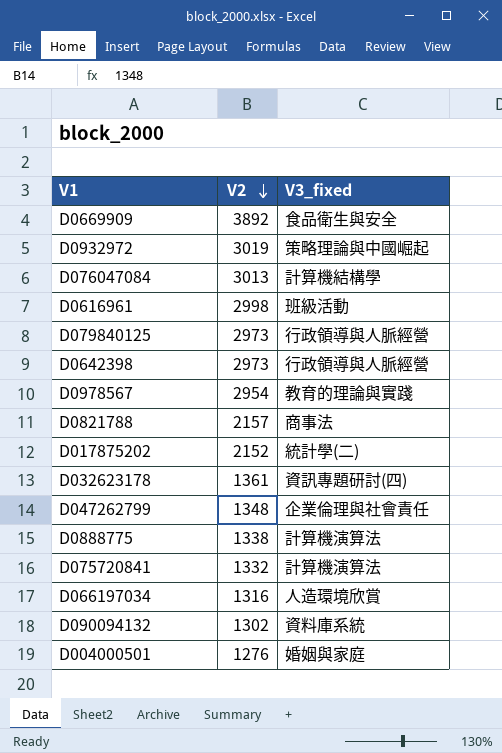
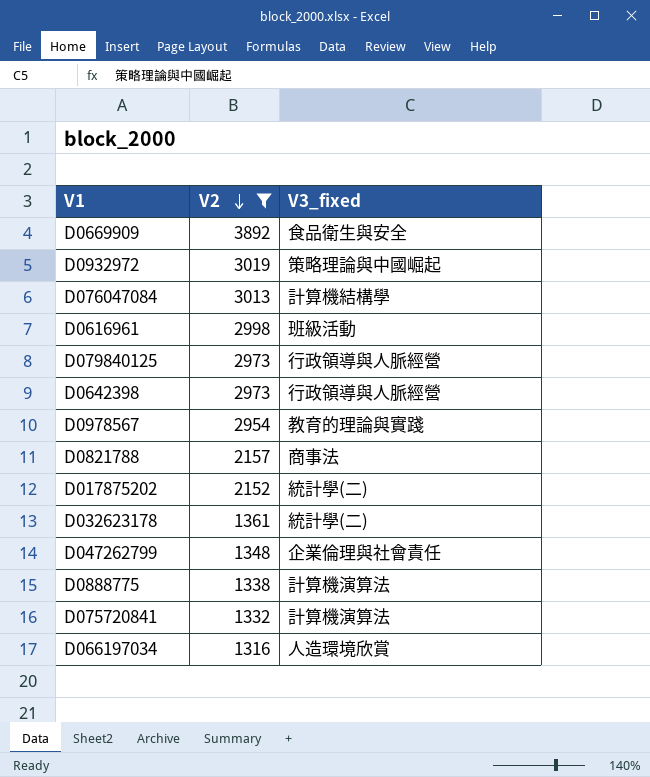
filter: none -> V2 >= 1316
D032623178 | V3_fixed: 資訊專題研討(四) -> 統計學(二)

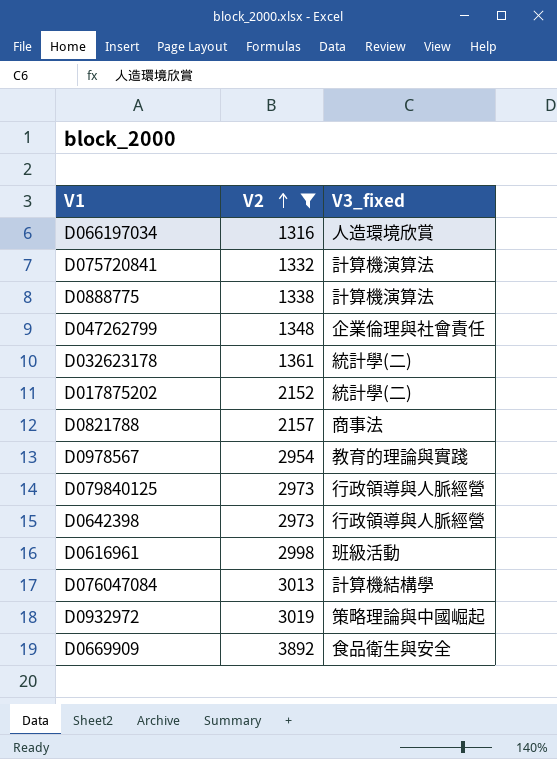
row order: V2 descending -> V2 ascending

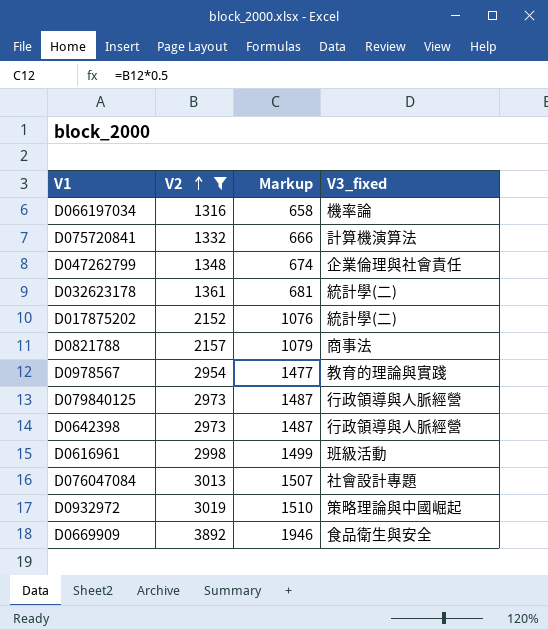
column Markup | formula: none -> [V2] * 0.5
row D0888775: 1338 | 計算機演算法 -> none
D066197034 | V3_fixed: 人造環境欣賞 -> 機率論
D076047084 | V3_fixed: 計算機結構學 -> 社會設計專題

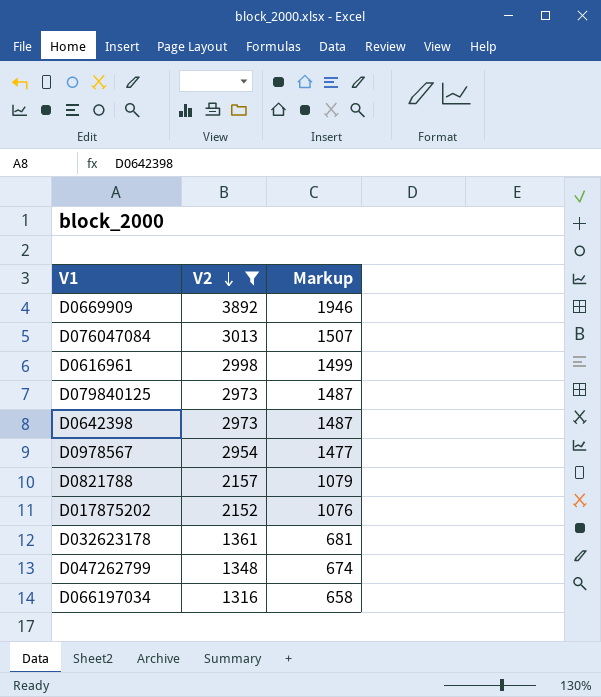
row order: V2 ascending -> V2 descending
column V3_fixed | position: 4 -> none
row D075720841: 1332 | 666 | 計算機演算法 -> none
row D0932972: 3019 | 1510 | 策略理論與中國崛起 -> none

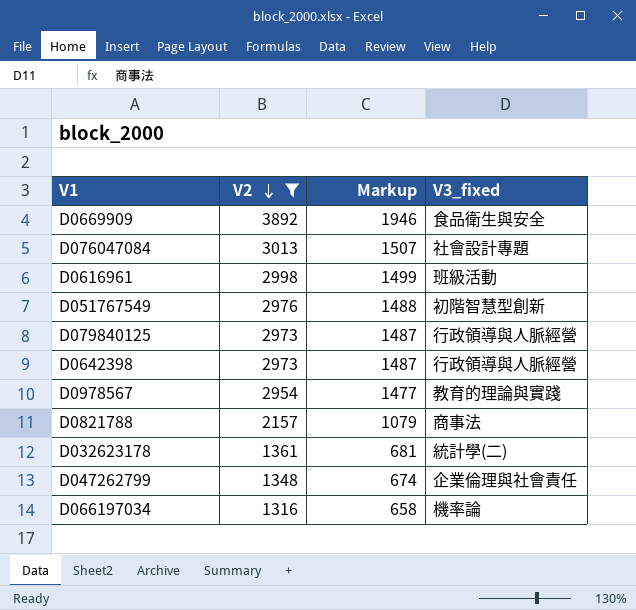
column V3_fixed | position: none -> 4
row D017875202: 2152 | 1076 -> none
row D051767549: none -> 2976 | 1488 | 初階智慧型創新

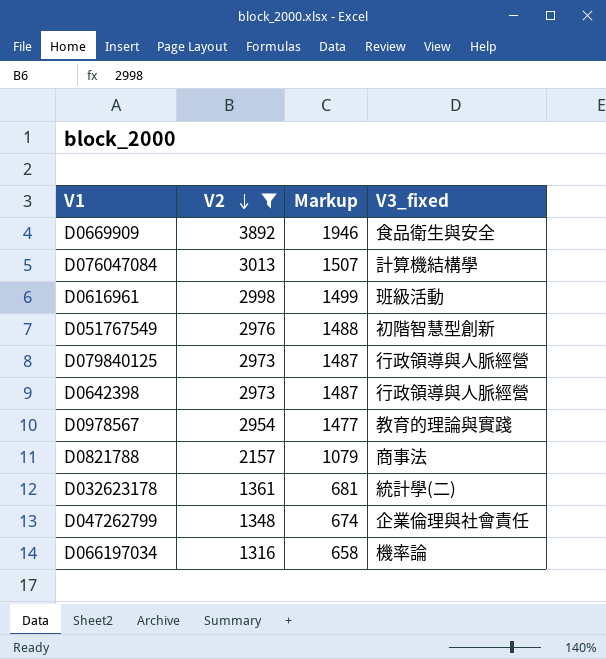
D076047084 | V3_fixed: 社會設計專題 -> 計算機結構學

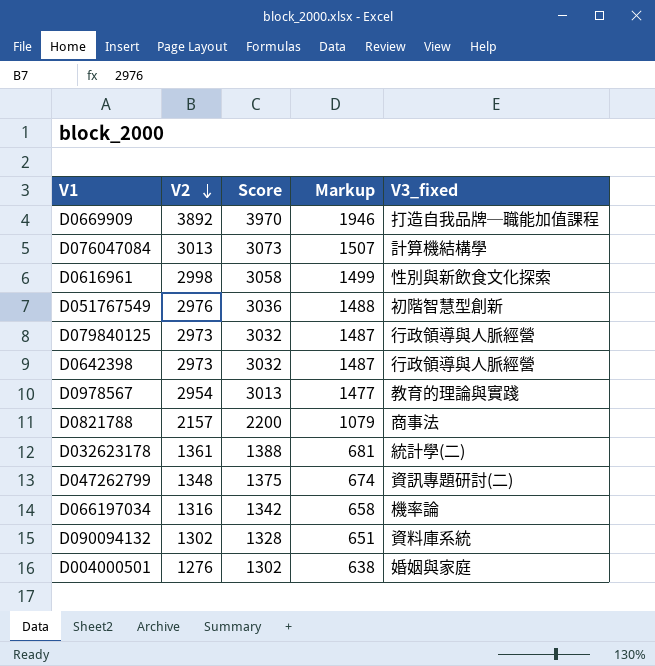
filter: V2 >= 1316 -> none
column Score | formula: none -> [V2] * 1.02
D0669909 | V3_fixed: 食品衛生與安全 -> 打造自我品牌─職能加值課程
D0616961 | V3_fixed: 班級活動 -> 性別與新飲食文化探索
D047262799 | V3_fixed: 企業倫理與社會責任 -> 資訊專題研討(二)

